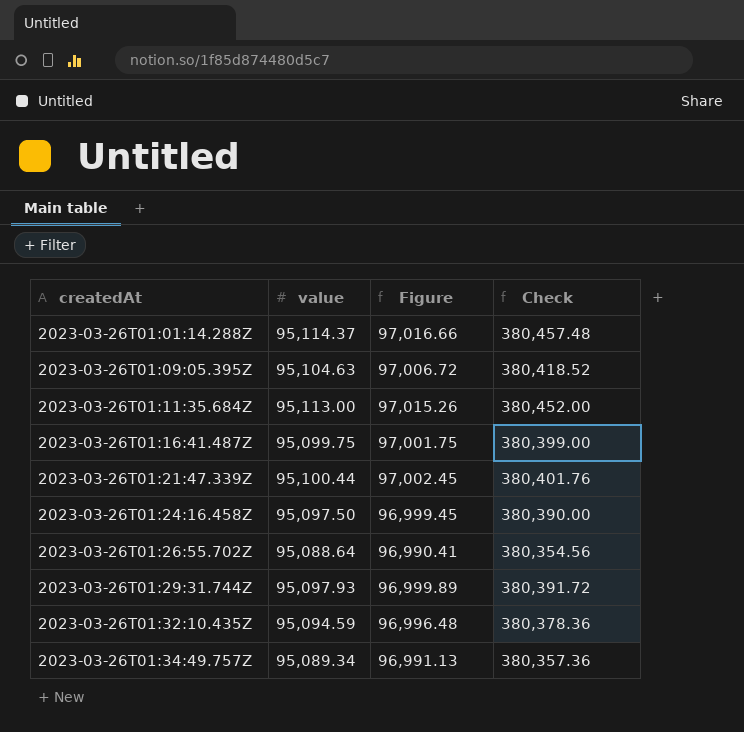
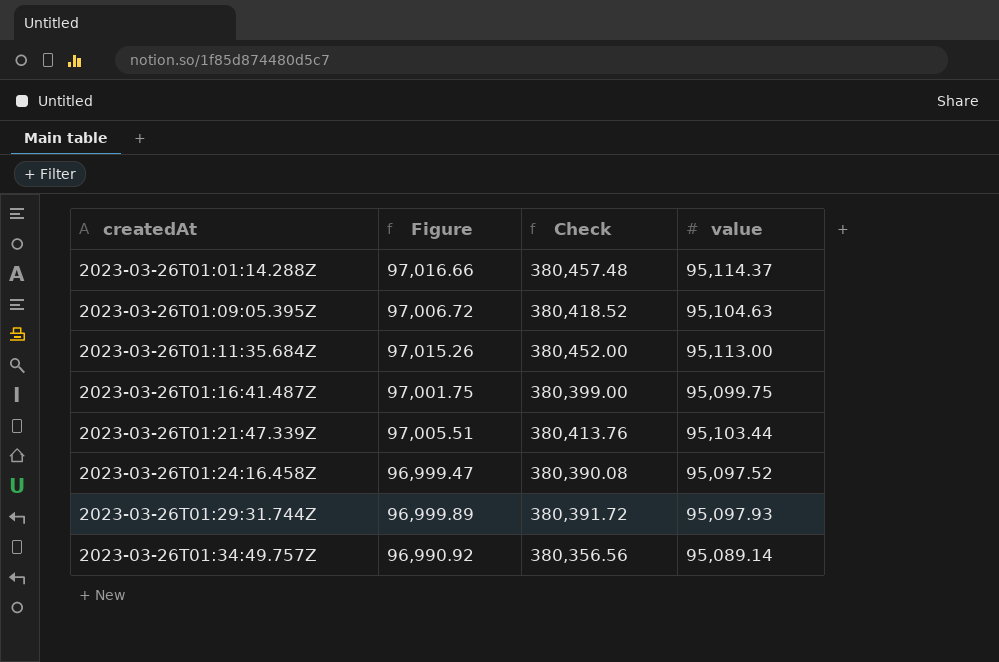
column value | position: 2 -> 4
row 2023-03-26T01:26:55.702Z: 95,088.64 | 96,990.41 | 380,354.56 -> none
row 2023-03-26T01:32:10.435Z: 95,094.59 | 96,996.48 | 380,378.36 -> none
2023-03-26T01:21:47.339Z | Figure: 97,002.45 -> 97,005.51
2023-03-26T01:21:47.339Z | Check: 380,401.76 -> 380,413.76
2023-03-26T01:21:47.339Z | value: 95,100.44 -> 95,103.44
2023-03-26T01:24:16.458Z | Figure: 96,999.45 -> 96,999.47
2023-03-26T01:24:16.458Z | Check: 380,390.00 -> 380,390.08
2023-03-26T01:24:16.458Z | value: 95,097.50 -> 95,097.52
2023-03-26T01:34:49.757Z | Figure: 96,991.13 -> 96,990.92
2023-03-26T01:34:49.757Z | Check: 380,357.36 -> 380,356.56
2023-03-26T01:34:49.757Z | value: 95,089.34 -> 95,089.14

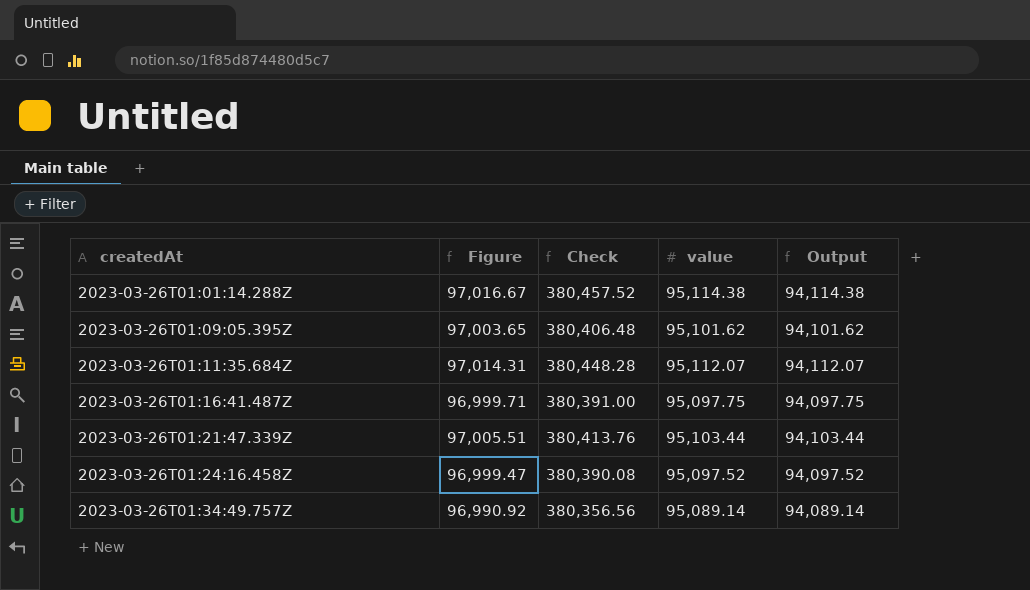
column Output | formula: none -> [value] - 1000
row 2023-03-26T01:29:31.744Z: 96,999.89 | 380,391.72 | 95,097.93 -> none
2023-03-26T01:01:14.288Z | Figure: 97,016.66 -> 97,016.67
2023-03-26T01:01:14.288Z | Check: 380,457.48 -> 380,457.52
2023-03-26T01:01:14.288Z | value: 95,114.37 -> 95,114.38
2023-03-26T01:09:05.395Z | Figure: 97,006.72 -> 97,003.65
2023-03-26T01:09:05.395Z | Check: 380,418.52 -> 380,406.48
2023-03-26T01:09:05.395Z | value: 95,104.63 -> 95,101.62
2023-03-26T01:11:35.684Z | Figure: 97,015.26 -> 97,014.31
2023-03-26T01:11:35.684Z | Check: 380,452.00 -> 380,448.28
2023-03-26T01:11:35.684Z | value: 95,113.00 -> 95,112.07
2023-03-26T01:16:41.487Z | Figure: 97,001.75 -> 96,999.71
2023-03-26T01:16:41.487Z | Check: 380,399.00 -> 380,391.00
2023-03-26T01:16:41.487Z | value: 95,099.75 -> 95,097.75

